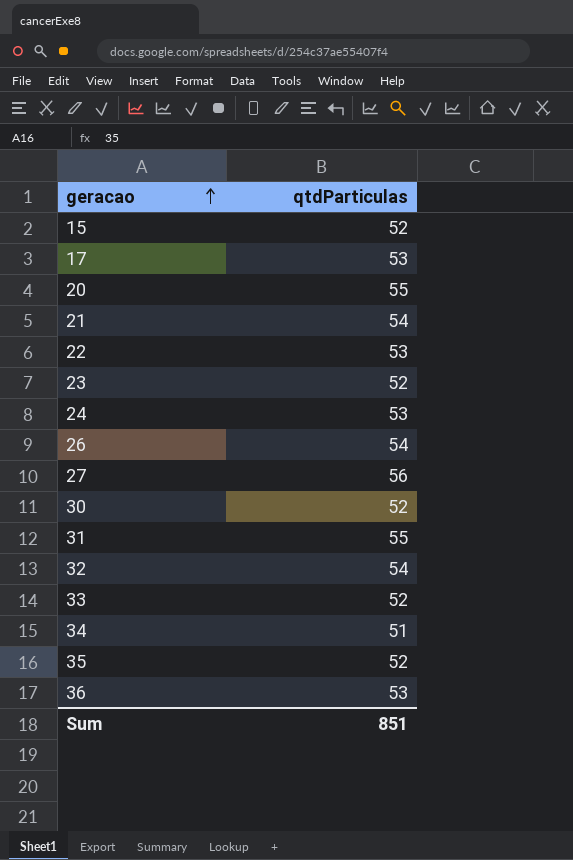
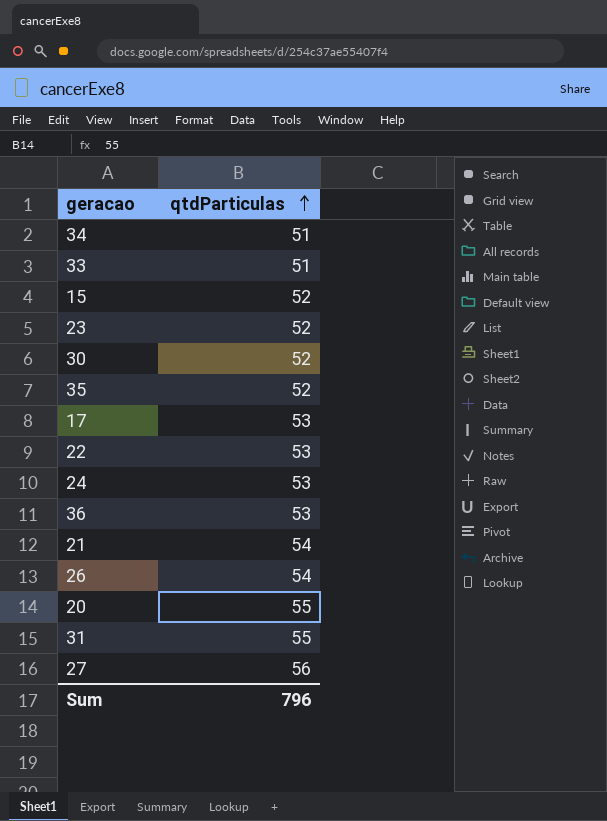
row order: geracao ascending -> qtdParticulas ascending
row 32: 54 -> none
33 | qtdParticulas: 52 -> 51
Sum | qtdParticulas: 851 -> 796

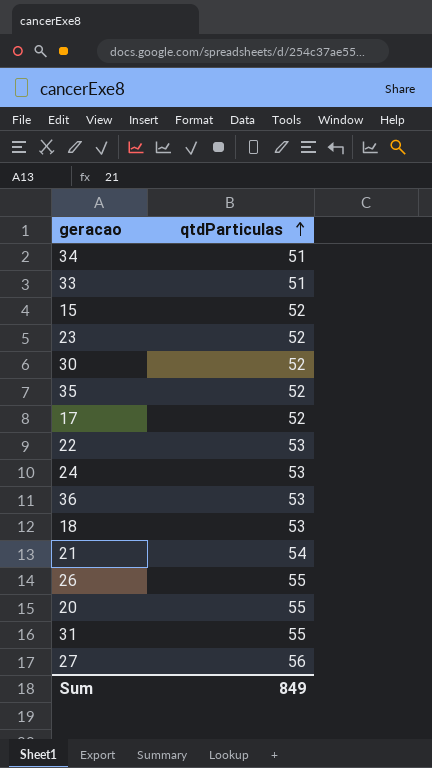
17 | qtdParticulas: 53 -> 52
row 18: none -> 53
26 | qtdParticulas: 54 -> 55
Sum | qtdParticulas: 796 -> 849

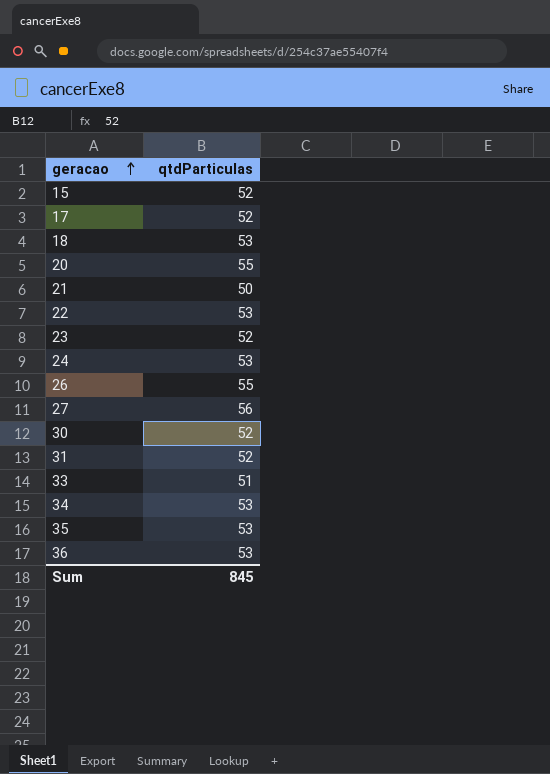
row order: qtdParticulas ascending -> geracao ascending
21 | qtdParticulas: 54 -> 50
31 | qtdParticulas: 55 -> 52
34 | qtdParticulas: 51 -> 53
35 | qtdParticulas: 52 -> 53
Sum | qtdParticulas: 849 -> 845

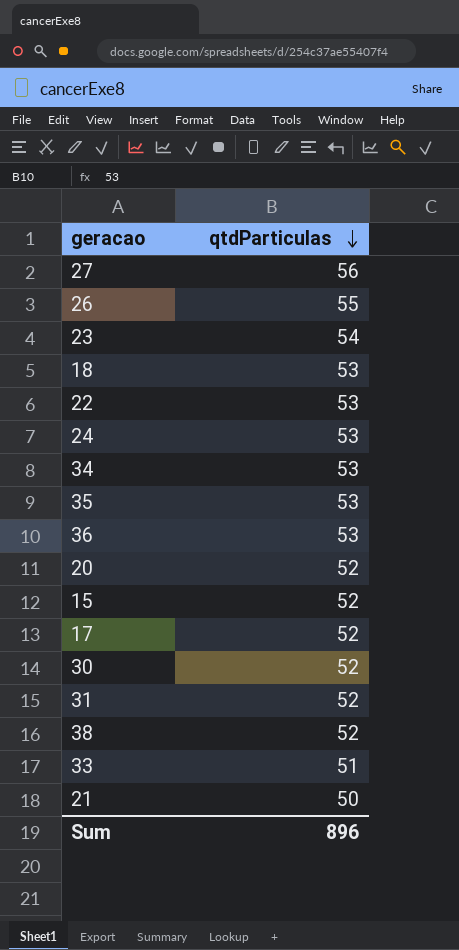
row order: geracao ascending -> qtdParticulas descending
23 | qtdParticulas: 52 -> 54
20 | qtdParticulas: 55 -> 52
row 38: none -> 52
Sum | qtdParticulas: 845 -> 896

